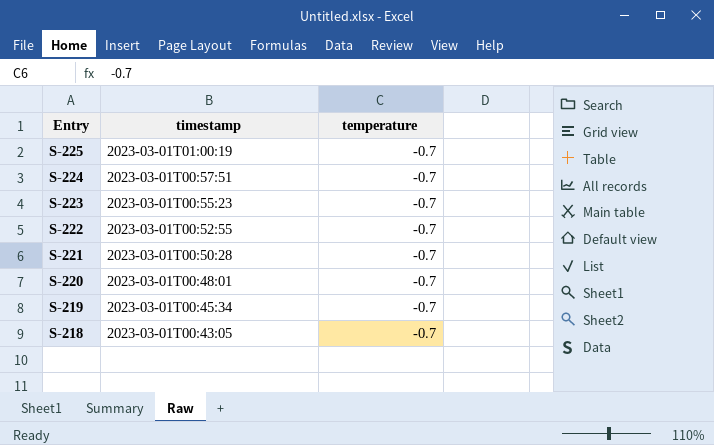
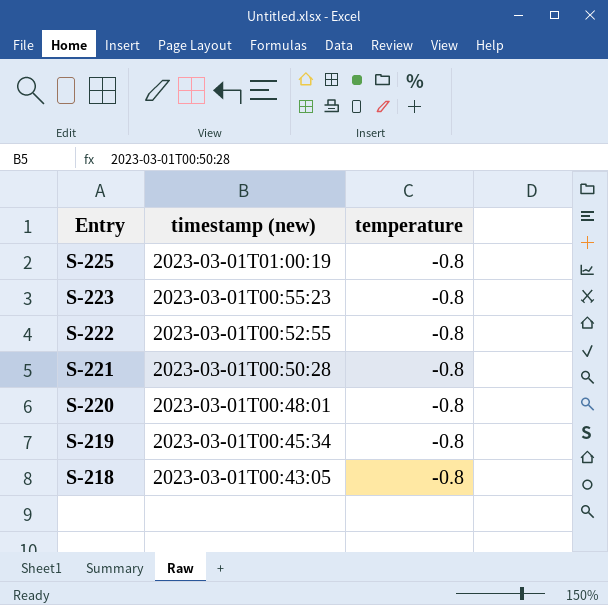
column name: timestamp -> timestamp (new)
row S-224: 2023-03-01T00:57:51 | -0.7 -> none
S-225 | temperature: -0.7 -> -0.8
S-223 | temperature: -0.7 -> -0.8
S-222 | temperature: -0.7 -> -0.8
S-221 | temperature: -0.7 -> -0.8
S-220 | temperature: -0.7 -> -0.8
S-219 | temperature: -0.7 -> -0.8
S-218 | temperature: -0.7 -> -0.8

